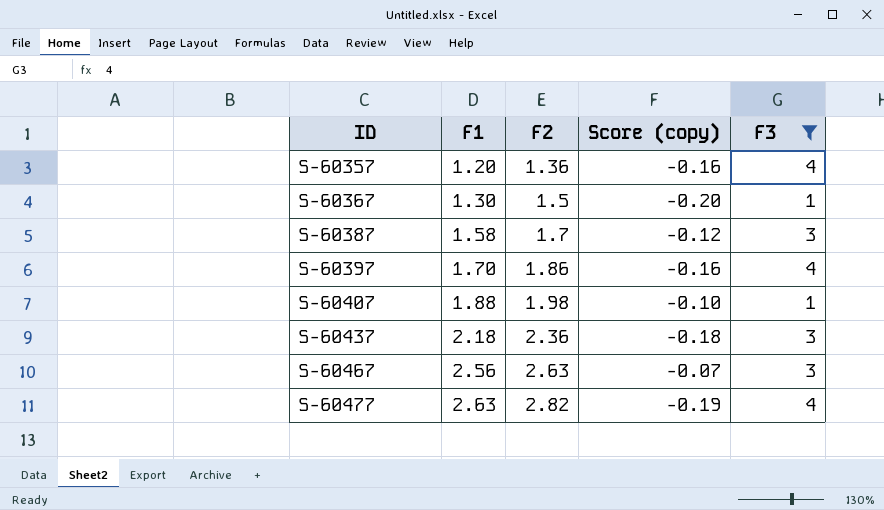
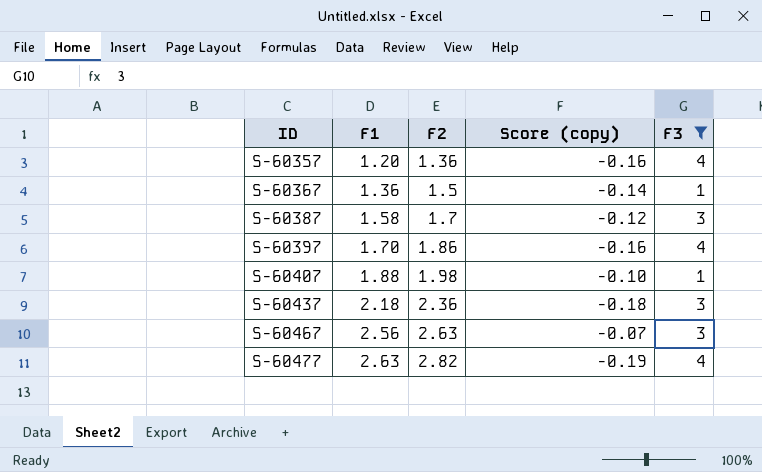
S-60367 | F1: 1.30 -> 1.36
S-60367 | Score (copy): -0.20 -> -0.14

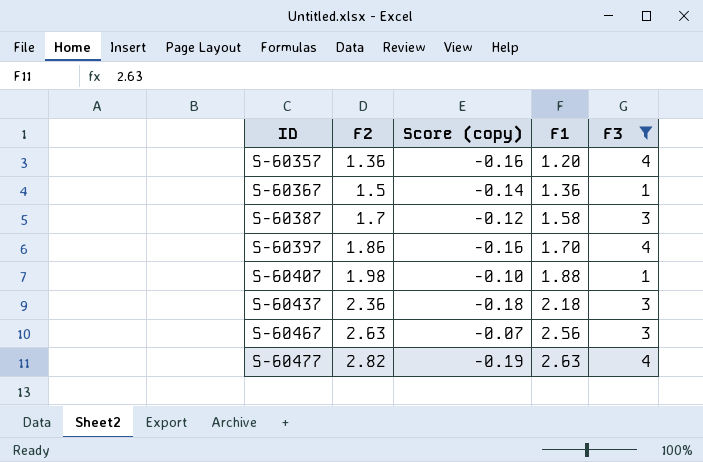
column F1 | position: 2 -> 4

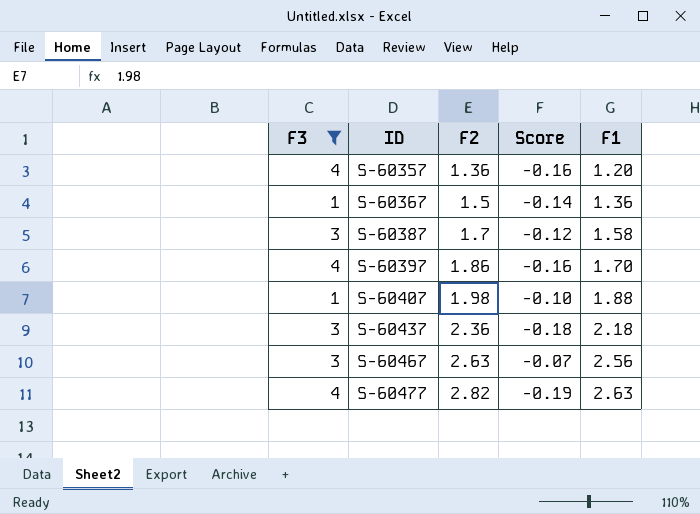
column F3 | position: 5 -> 1
column name: Score (copy) -> Score

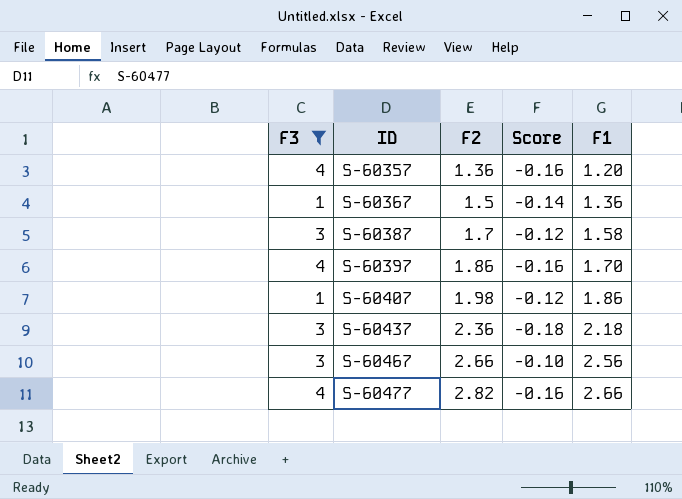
S-60407 | Score: -0.10 -> -0.12
S-60407 | F1: 1.88 -> 1.86
S-60467 | F2: 2.63 -> 2.66
S-60467 | Score: -0.07 -> -0.10
S-60477 | Score: -0.19 -> -0.16
S-60477 | F1: 2.63 -> 2.66

